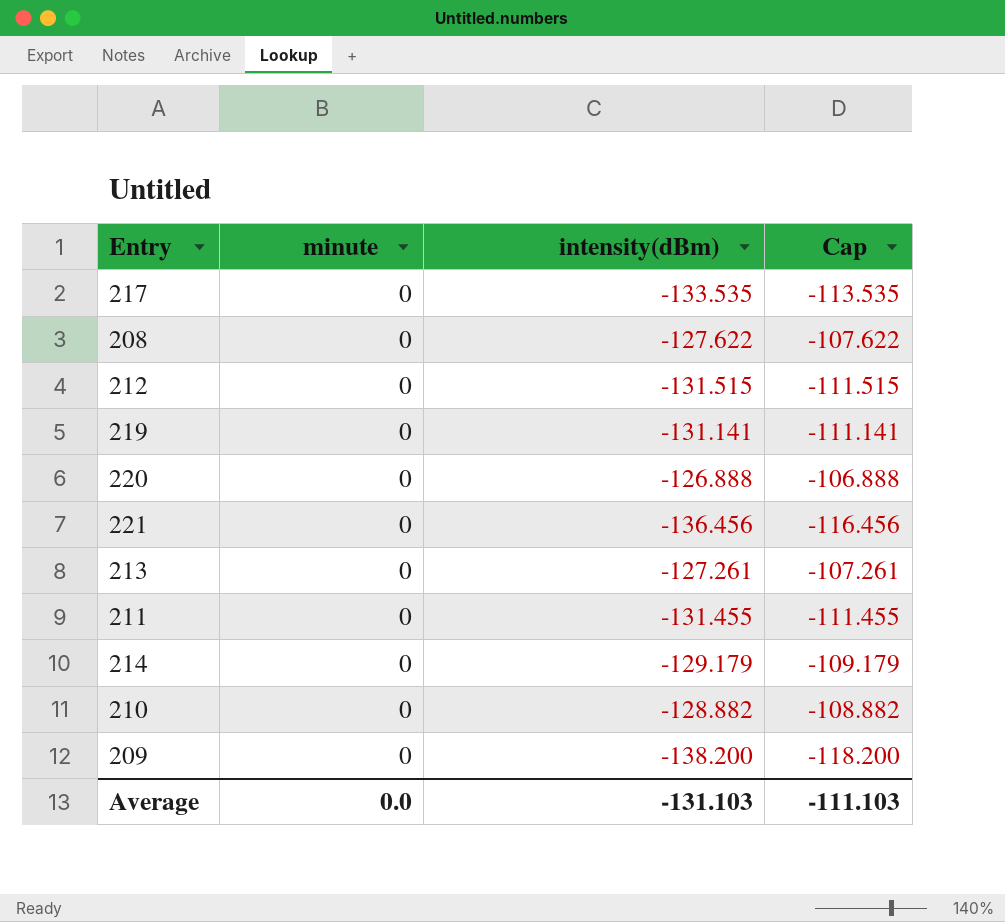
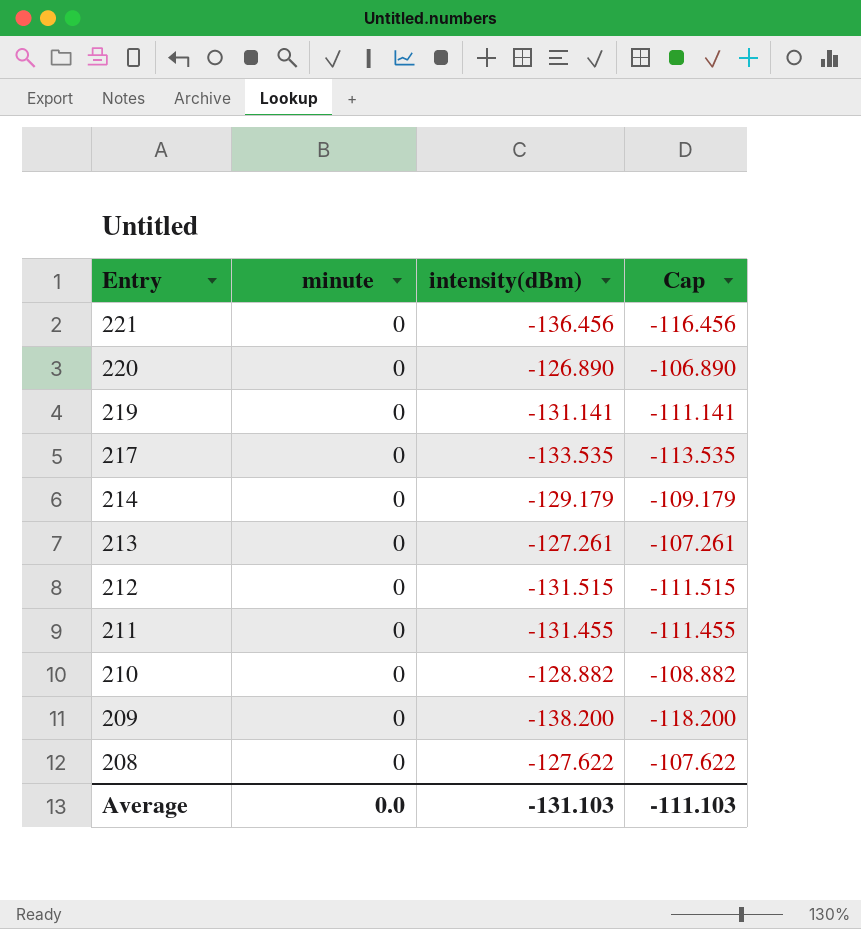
row order: none -> Entry descending
220 | intensity(dBm): -126.888 -> -126.890
220 | Cap: -106.888 -> -106.890

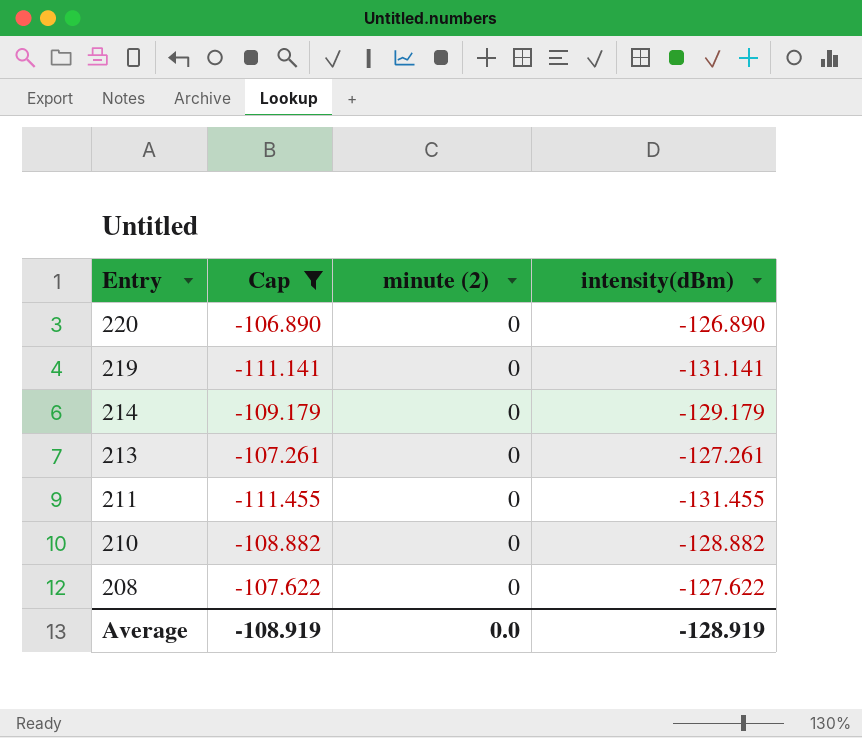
filter: none -> Cap >= -111.455
column Cap | position: 4 -> 2
column name: minute -> minute (2)
Average | Cap: -111.103 -> -108.919
Average | intensity(dBm): -131.103 -> -128.919

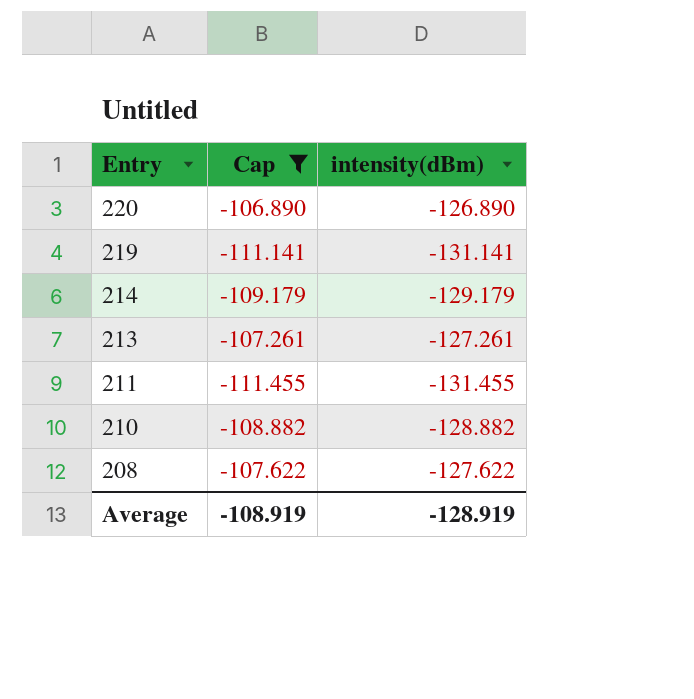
column minute (2) | position: 3 -> none

